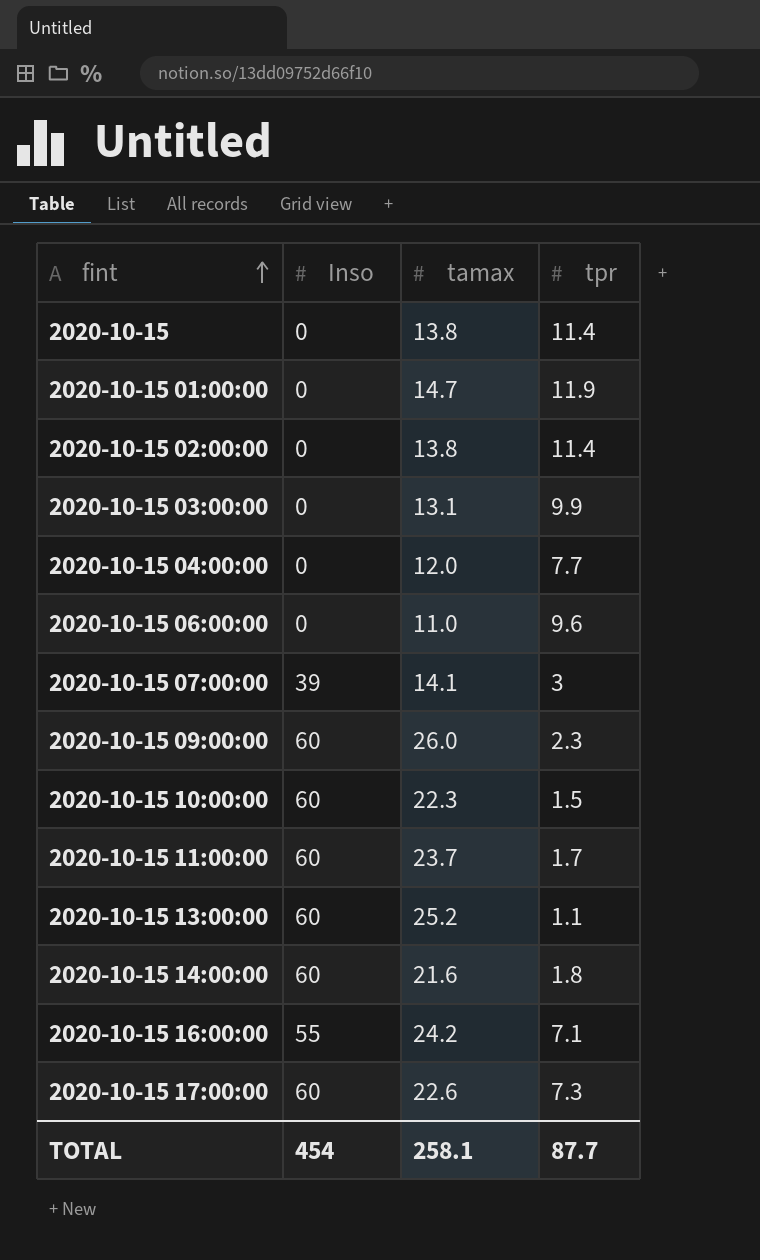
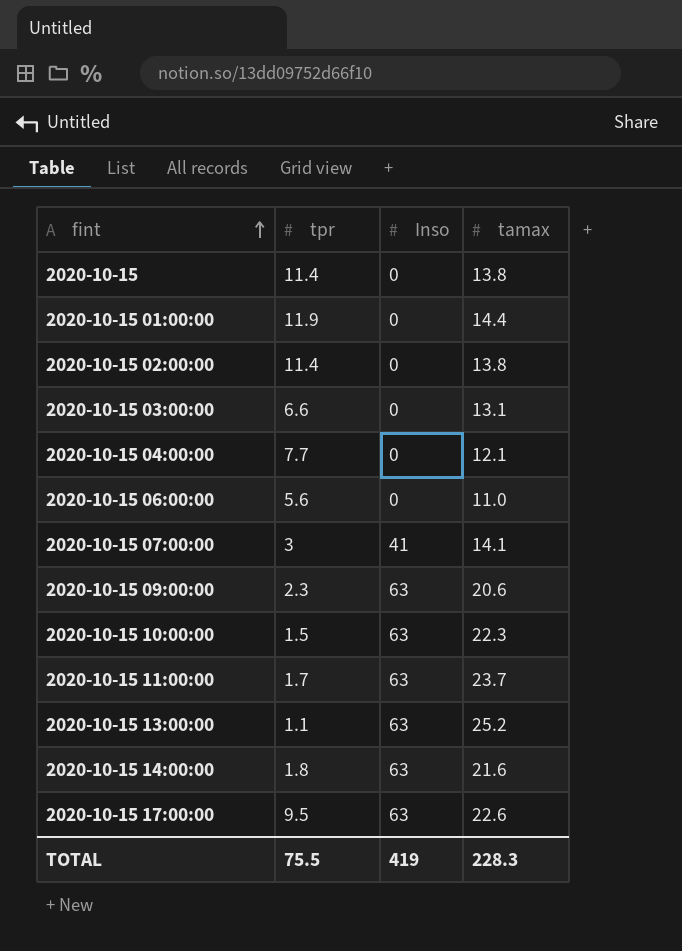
column tpr | position: 4 -> 2
row 2020-10-15 16:00:00: 55 | 24.2 | 7.1 -> none
2020-10-15 01:00:00 | tamax: 14.7 -> 14.4
2020-10-15 03:00:00 | tpr: 9.9 -> 6.6
2020-10-15 04:00:00 | tamax: 12.0 -> 12.1
2020-10-15 06:00:00 | tpr: 9.6 -> 5.6
2020-10-15 07:00:00 | Inso: 39 -> 41
2020-10-15 09:00:00 | Inso: 60 -> 63
2020-10-15 09:00:00 | tamax: 26.0 -> 20.6
2020-10-15 10:00:00 | Inso: 60 -> 63
2020-10-15 11:00:00 | Inso: 60 -> 63
2020-10-15 13:00:00 | Inso: 60 -> 63
2020-10-15 14:00:00 | Inso: 60 -> 63
2020-10-15 17:00:00 | tpr: 7.3 -> 9.5
2020-10-15 17:00:00 | Inso: 60 -> 63
TOTAL | tpr: 87.7 -> 75.5
TOTAL | Inso: 454 -> 419
TOTAL | tamax: 258.1 -> 228.3

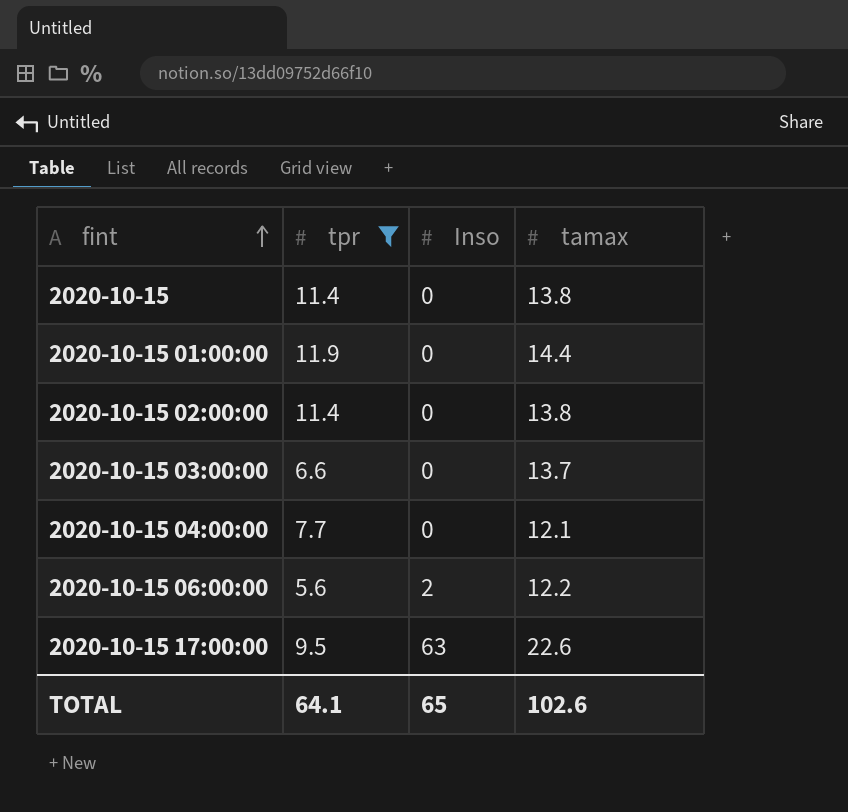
filter: none -> tpr >= 5.6
2020-10-15 03:00:00 | tamax: 13.1 -> 13.7
2020-10-15 06:00:00 | Inso: 0 -> 2
2020-10-15 06:00:00 | tamax: 11.0 -> 12.2
TOTAL | tpr: 75.5 -> 64.1
TOTAL | Inso: 419 -> 65
TOTAL | tamax: 228.3 -> 102.6

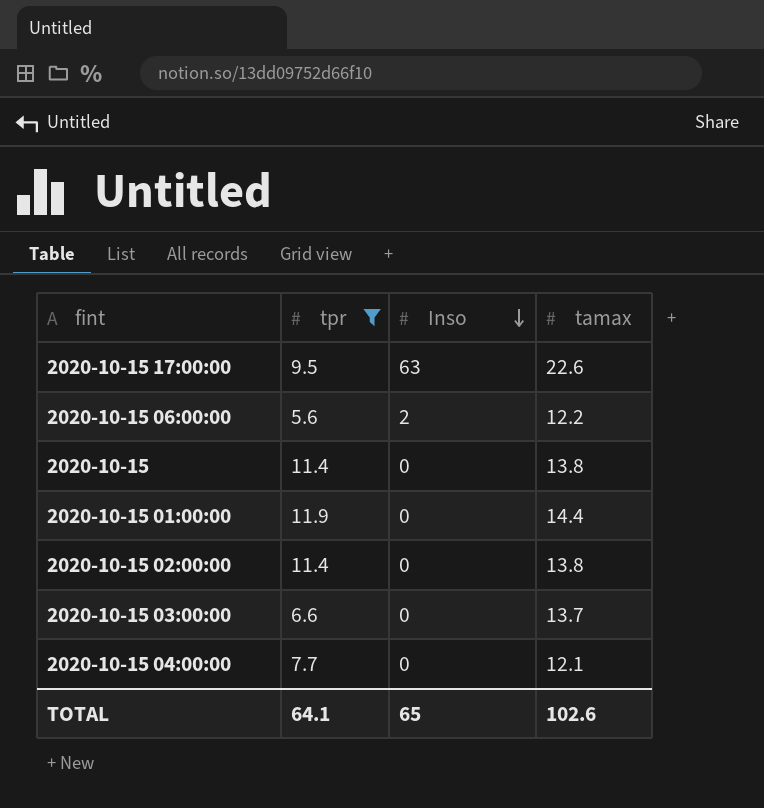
row order: fint ascending -> Inso descending

